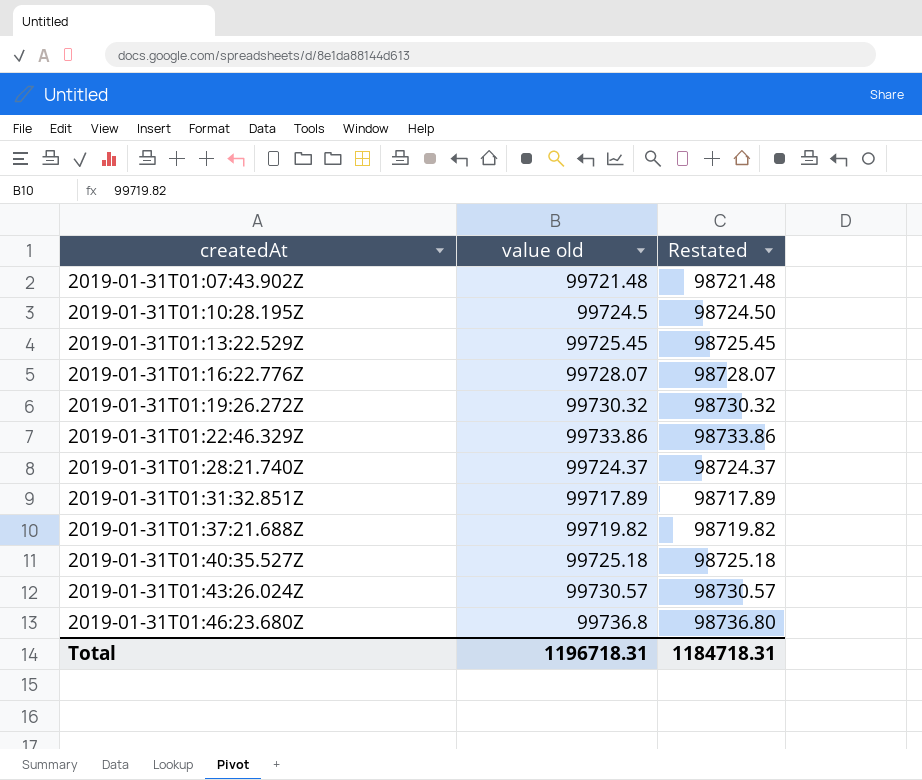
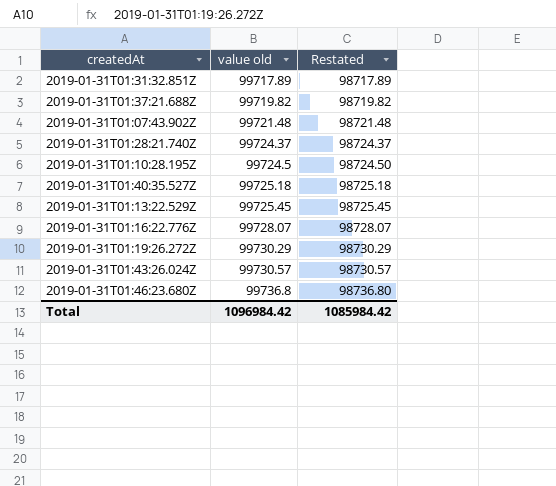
row order: createdAt ascending -> value old ascending
row 2019-01-31T01:22:46.329Z: 99733.86 | 98733.86 -> none
2019-01-31T01:19:26.272Z | value old: 99730.32 -> 99730.29
2019-01-31T01:19:26.272Z | Restated: 98730.32 -> 98730.29
Total | value old: 1196718.31 -> 1096984.42
Total | Restated: 1184718.31 -> 1085984.42

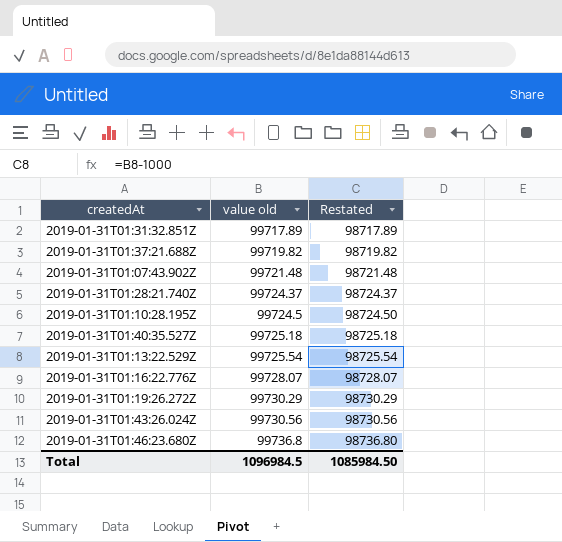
2019-01-31T01:13:22.529Z | value old: 99725.45 -> 99725.54
2019-01-31T01:13:22.529Z | Restated: 98725.45 -> 98725.54
2019-01-31T01:43:26.024Z | value old: 99730.57 -> 99730.56
2019-01-31T01:43:26.024Z | Restated: 98730.57 -> 98730.56
Total | value old: 1096984.42 -> 1096984.5
Total | Restated: 1085984.42 -> 1085984.50

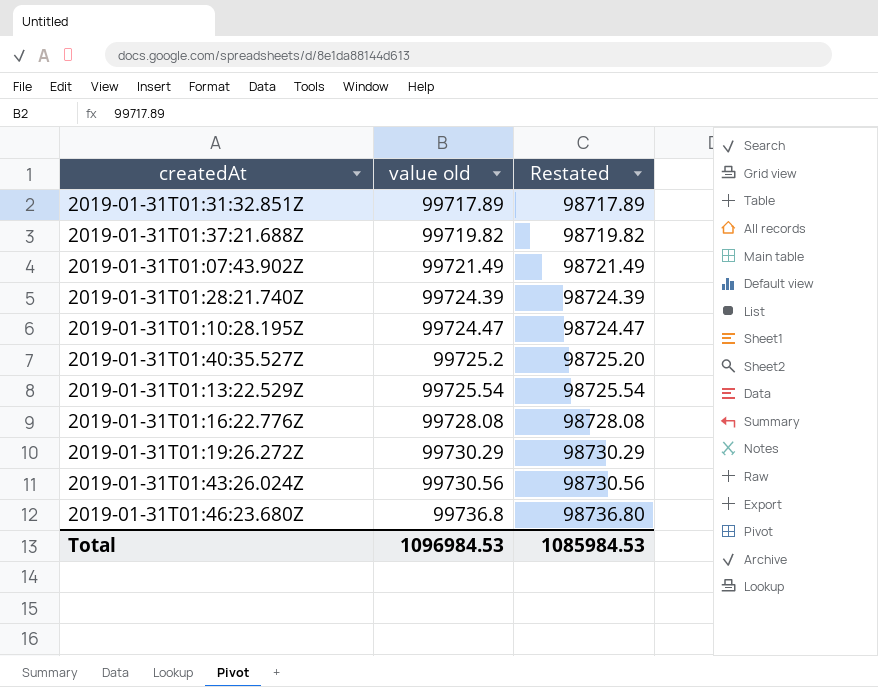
2019-01-31T01:07:43.902Z | value old: 99721.48 -> 99721.49
2019-01-31T01:07:43.902Z | Restated: 98721.48 -> 98721.49
2019-01-31T01:28:21.740Z | value old: 99724.37 -> 99724.39
2019-01-31T01:28:21.740Z | Restated: 98724.37 -> 98724.39
2019-01-31T01:10:28.195Z | value old: 99724.5 -> 99724.47
2019-01-31T01:10:28.195Z | Restated: 98724.50 -> 98724.47
2019-01-31T01:40:35.527Z | value old: 99725.18 -> 99725.2
2019-01-31T01:40:35.527Z | Restated: 98725.18 -> 98725.20
2019-01-31T01:16:22.776Z | value old: 99728.07 -> 99728.08
2019-01-31T01:16:22.776Z | Restated: 98728.07 -> 98728.08
Total | value old: 1096984.5 -> 1096984.53
Total | Restated: 1085984.50 -> 1085984.53

